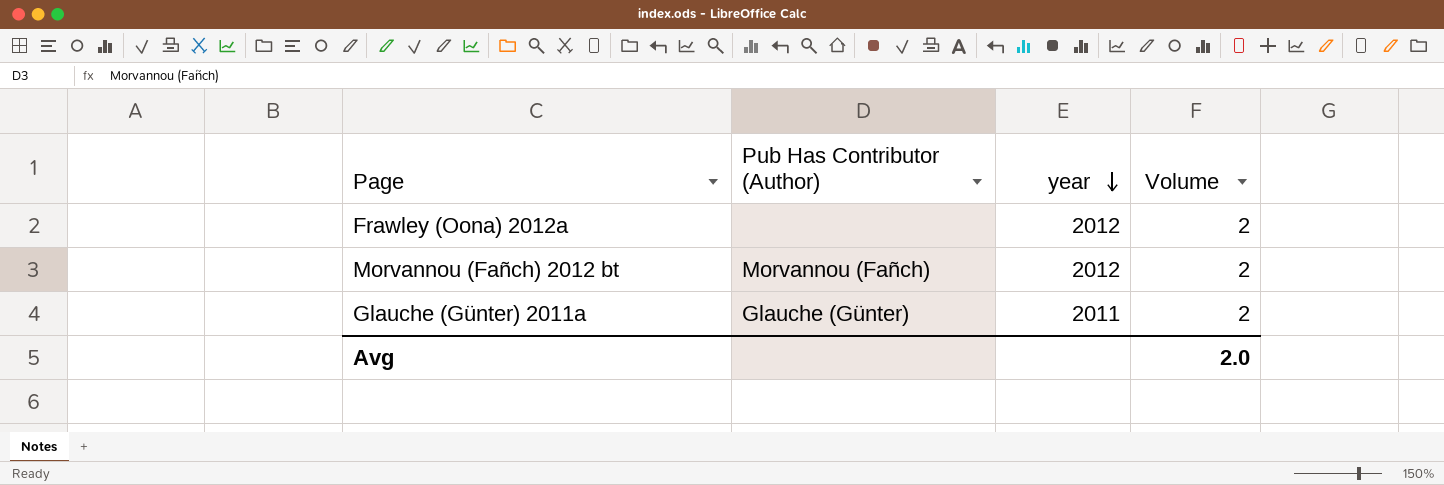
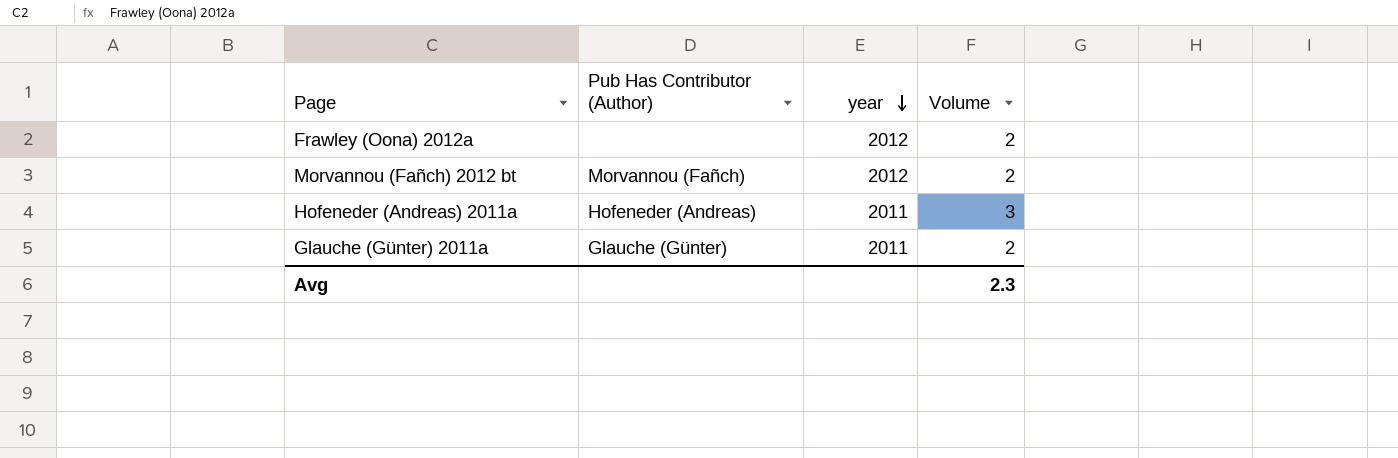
row Hofeneder (Andreas) 2011a: none -> Hofeneder (Andreas) | 2011 | 3
Avg | Volume: 2.0 -> 2.3

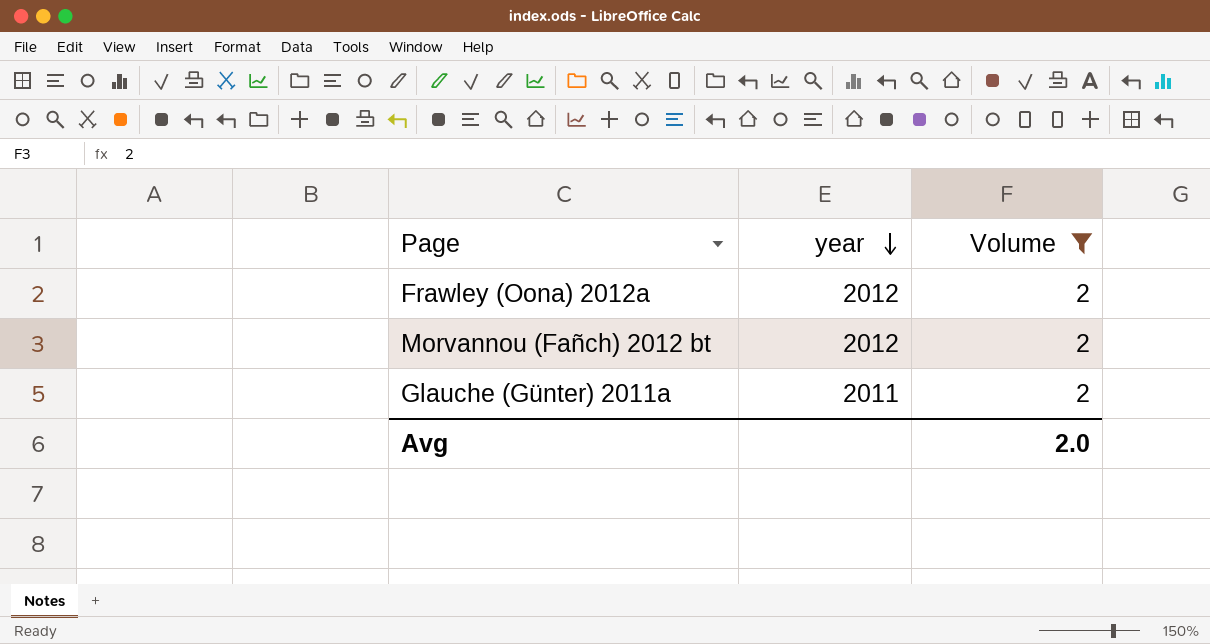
filter: none -> Volume = 2
column Pub Has Contributor (Author) | position: 2 -> none
Avg | Volume: 2.3 -> 2.0

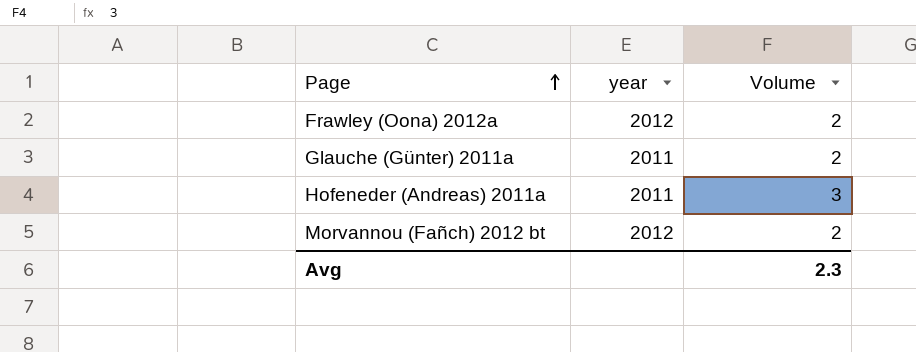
filter: Volume = 2 -> none
row order: year descending -> Page ascending
Avg | Volume: 2.0 -> 2.3

